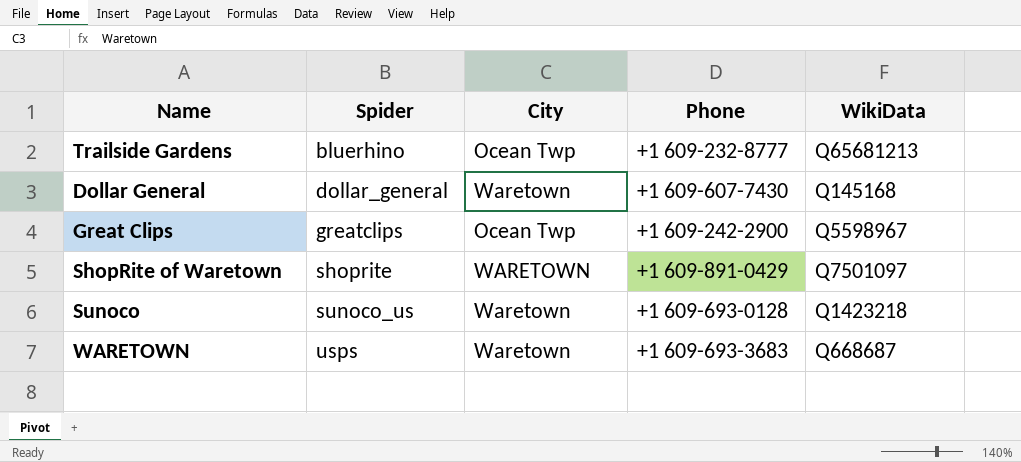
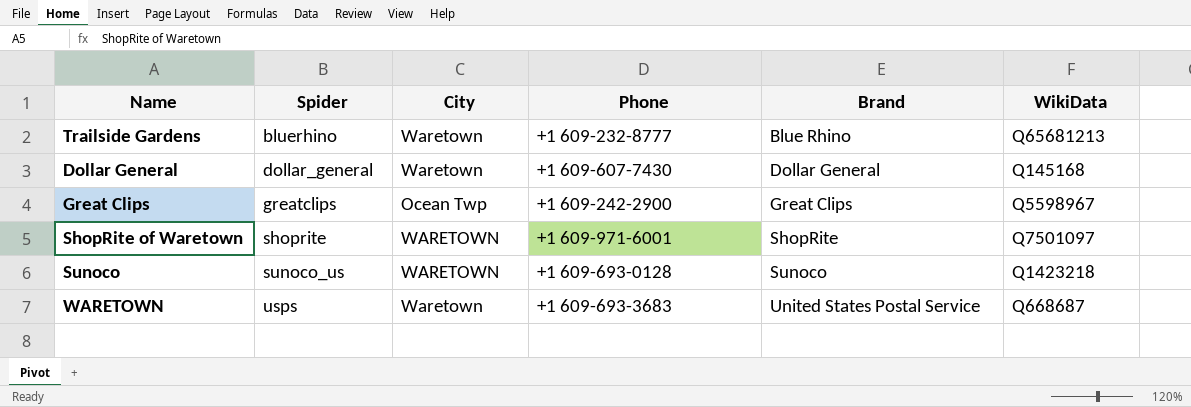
column Brand | position: none -> 5
Trailside Gardens | City: Ocean Twp -> Waretown
ShopRite of Waretown | Phone: +1 609-891-0429 -> +1 609-971-6001
Sunoco | City: Waretown -> WARETOWN

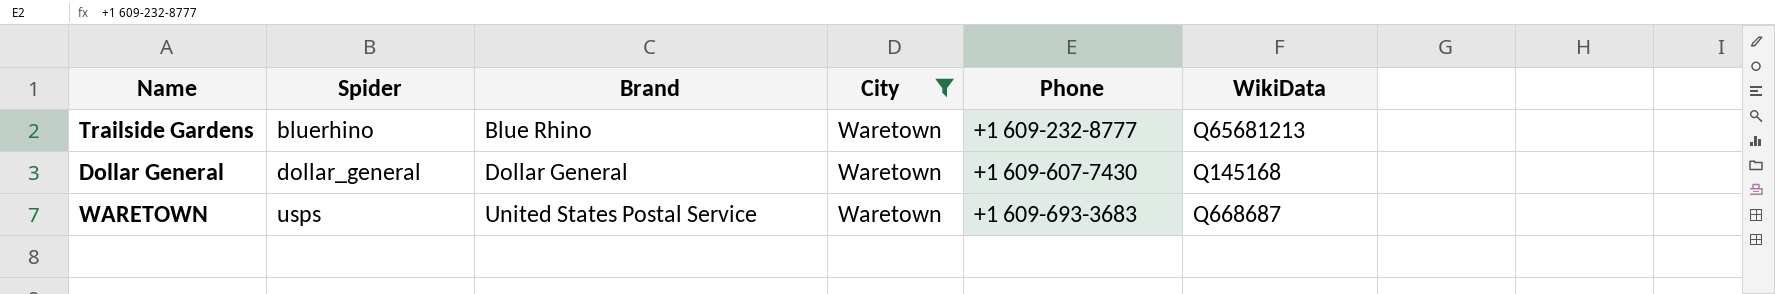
filter: none -> City = Waretown
column Brand | position: 5 -> 3

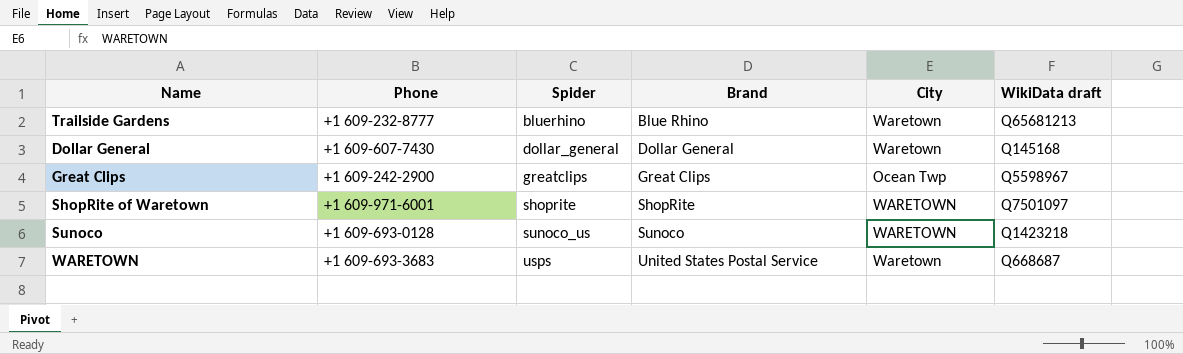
filter: City = Waretown -> none
column Phone | position: 5 -> 2
column name: WikiData -> WikiData draft

